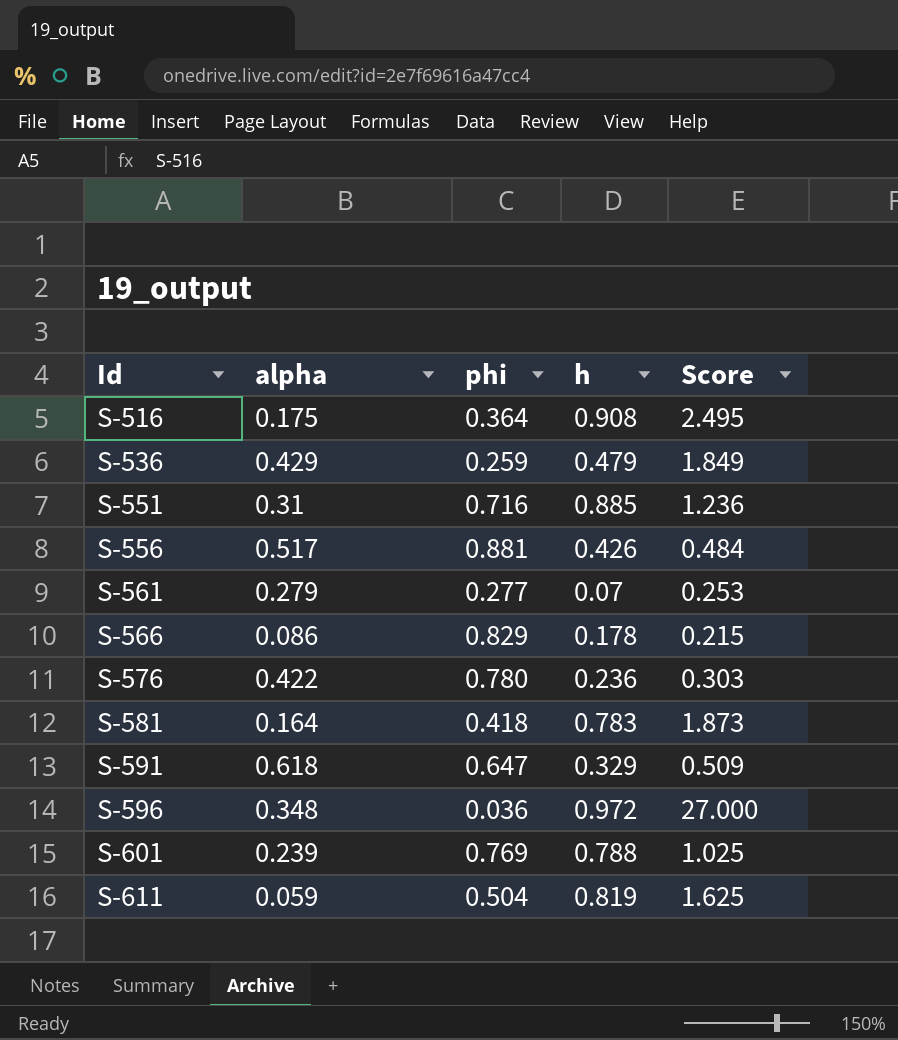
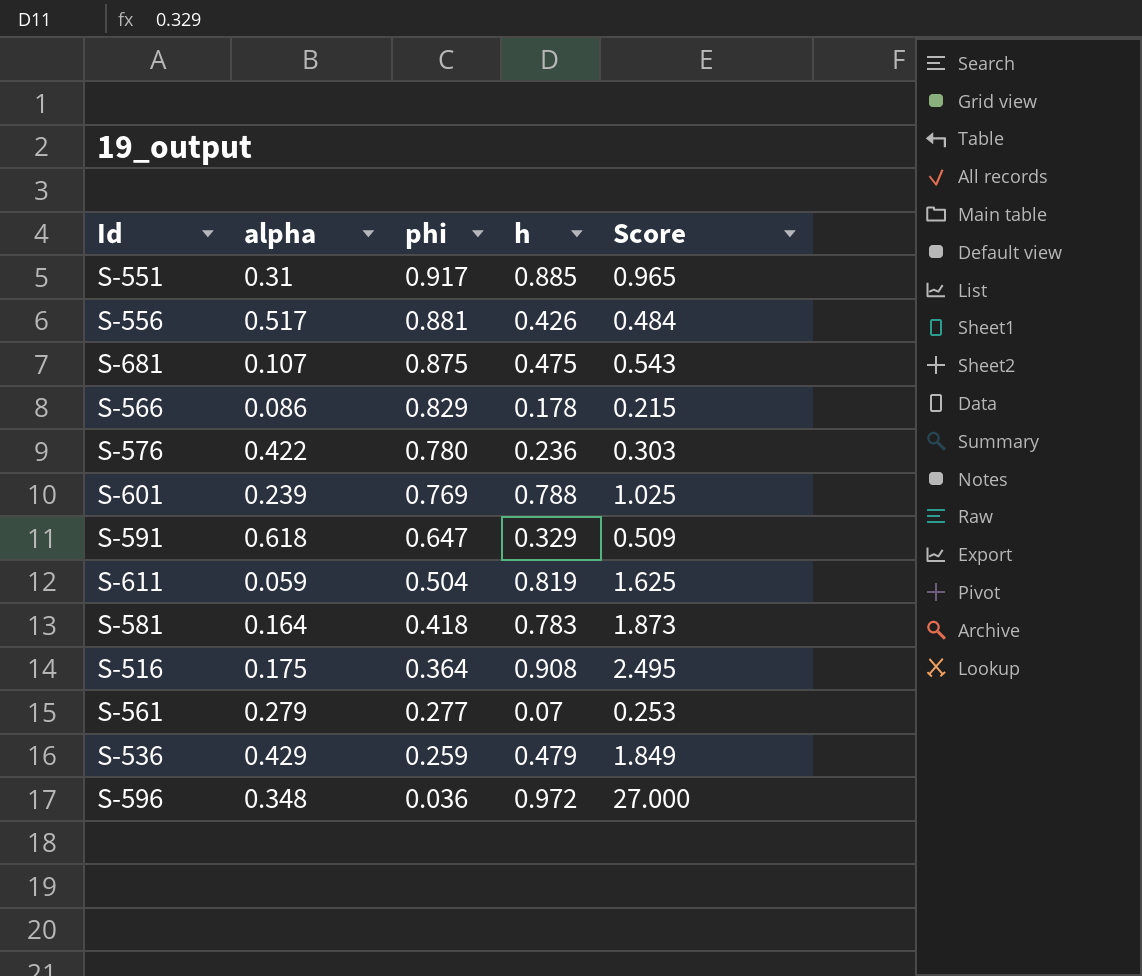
row order: Id ascending -> phi descending
S-551 | phi: 0.716 -> 0.917
S-551 | Score: 1.236 -> 0.965
row S-681: none -> 0.107 | 0.875 | 0.475 | 0.543

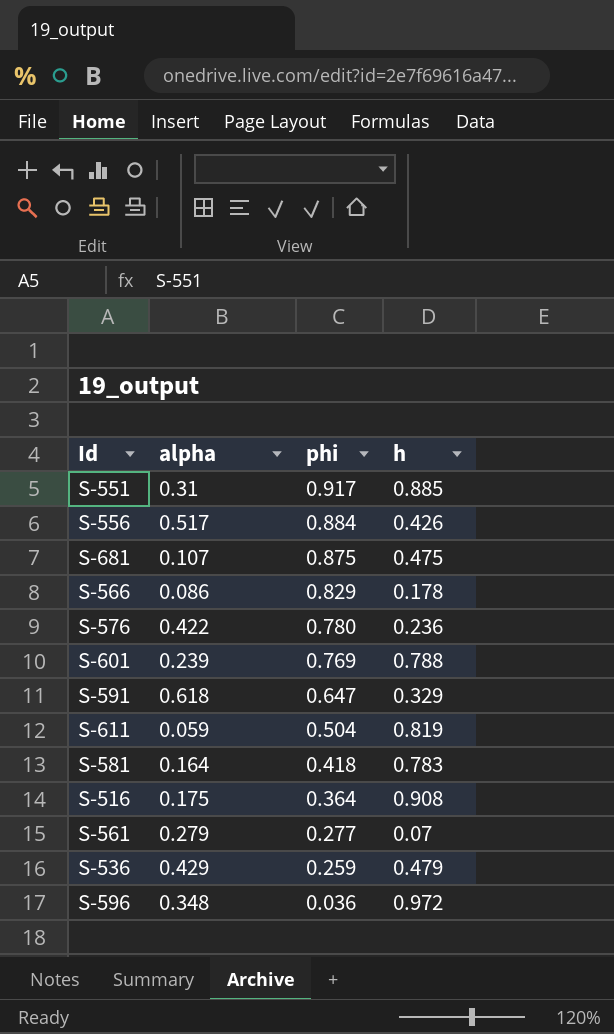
column Score | formula: [h] / [phi] -> none
S-556 | phi: 0.881 -> 0.884

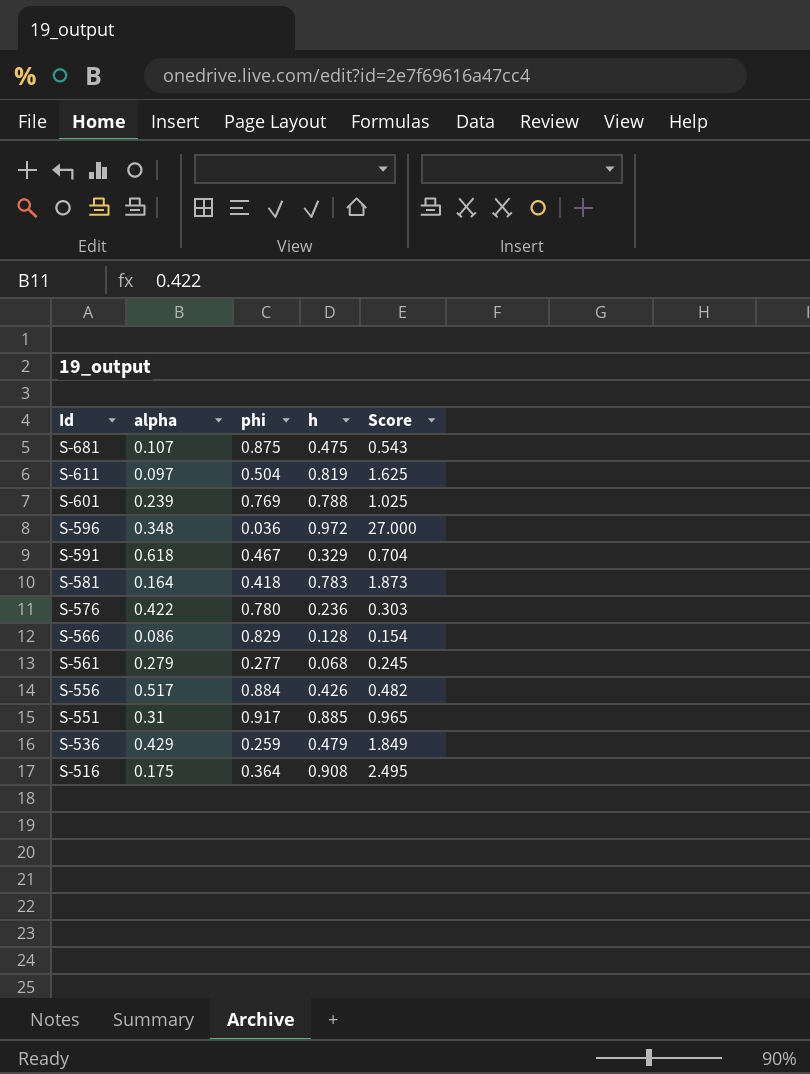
row order: phi descending -> Id descending
column Score | formula: none -> [h] / [phi]
S-611 | alpha: 0.059 -> 0.097
S-591 | phi: 0.647 -> 0.467
S-566 | h: 0.178 -> 0.128
S-561 | h: 0.07 -> 0.068

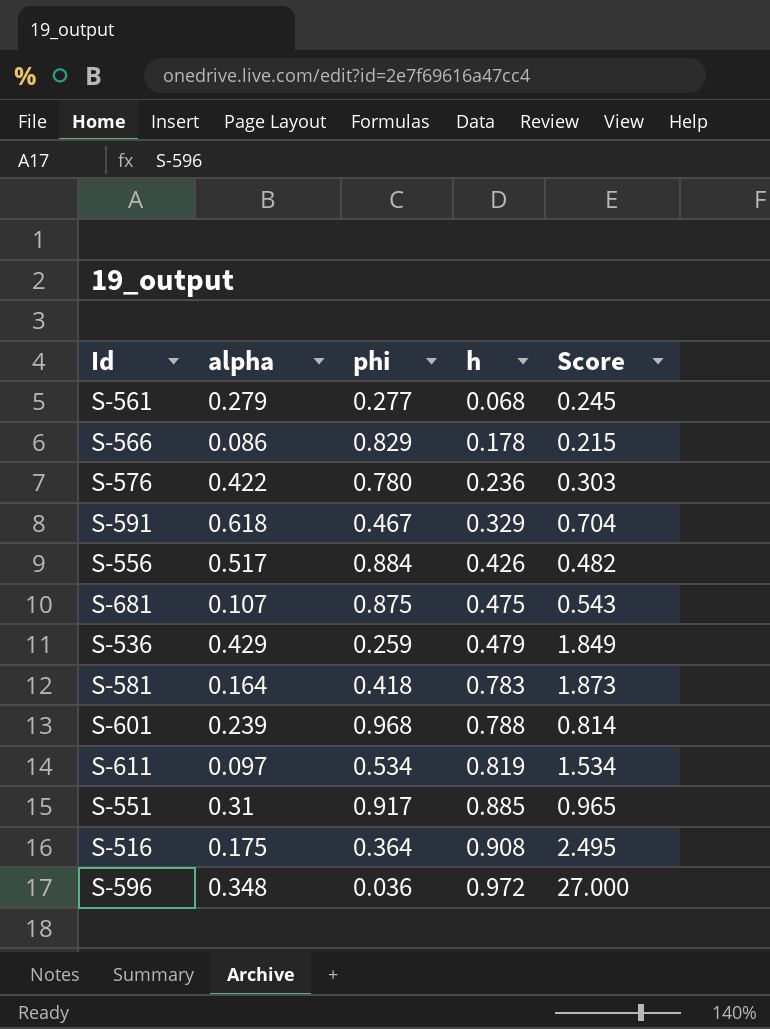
row order: Id descending -> h ascending
S-566 | h: 0.128 -> 0.178
S-566 | Score: 0.154 -> 0.215
S-601 | phi: 0.769 -> 0.968
S-601 | Score: 1.025 -> 0.814
S-611 | phi: 0.504 -> 0.534
S-611 | Score: 1.625 -> 1.534

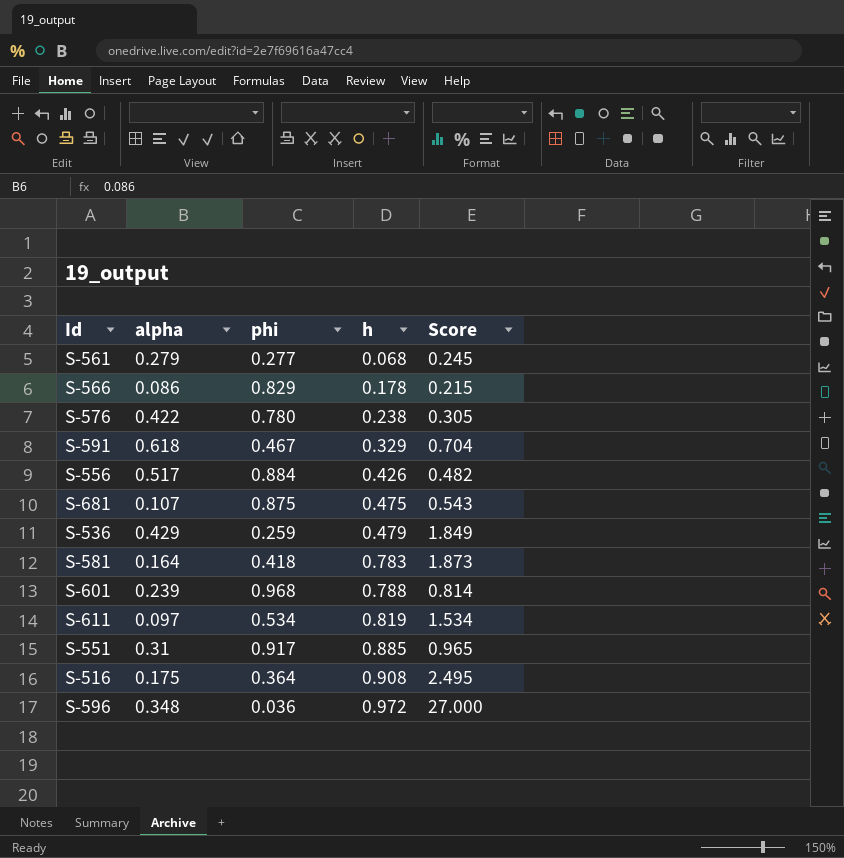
S-576 | h: 0.236 -> 0.238
S-576 | Score: 0.303 -> 0.305

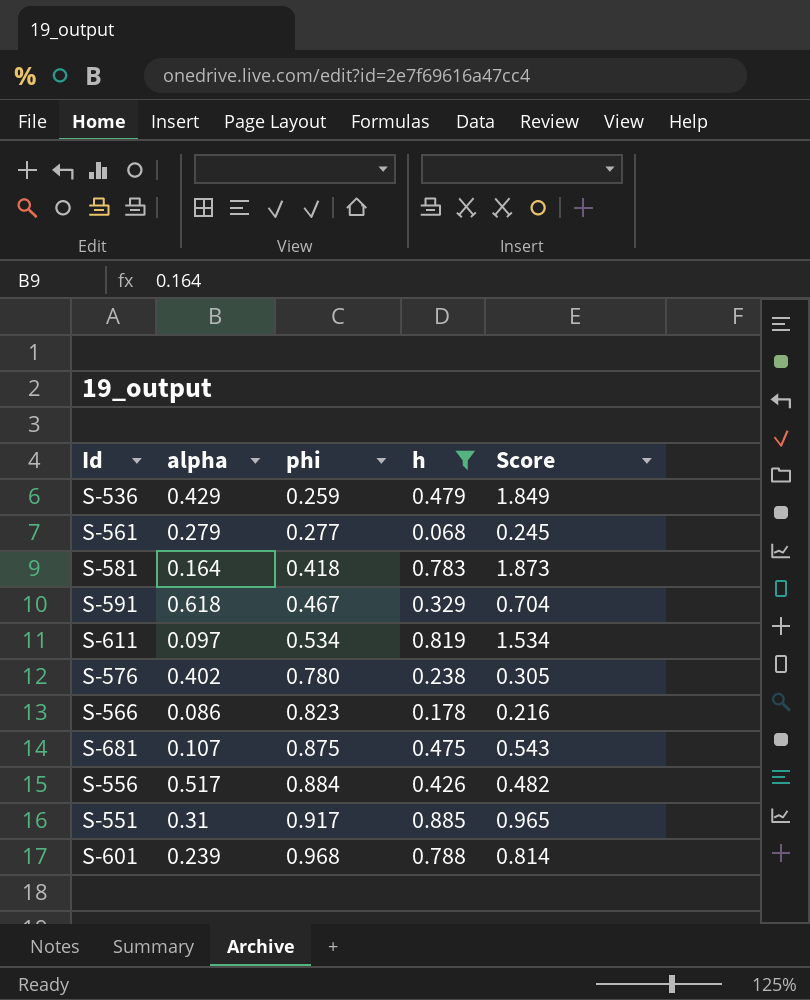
filter: none -> h <= 0.885
row order: h ascending -> phi ascending
S-576 | alpha: 0.422 -> 0.402
S-566 | phi: 0.829 -> 0.823
S-566 | Score: 0.215 -> 0.216

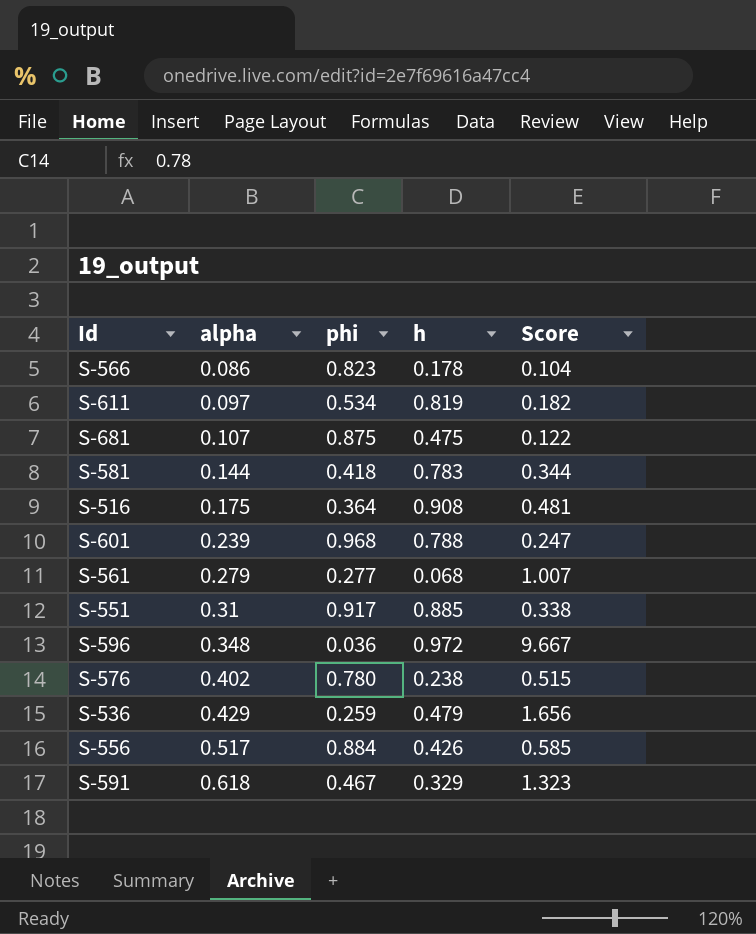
filter: h <= 0.885 -> none
row order: phi ascending -> alpha ascending
column Score | formula: [h] / [phi] -> [alpha] / [phi]
S-581 | alpha: 0.164 -> 0.144

